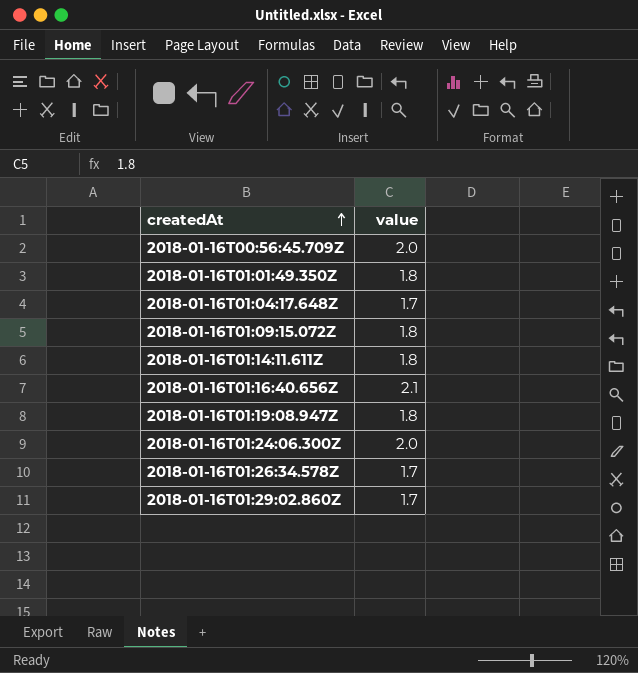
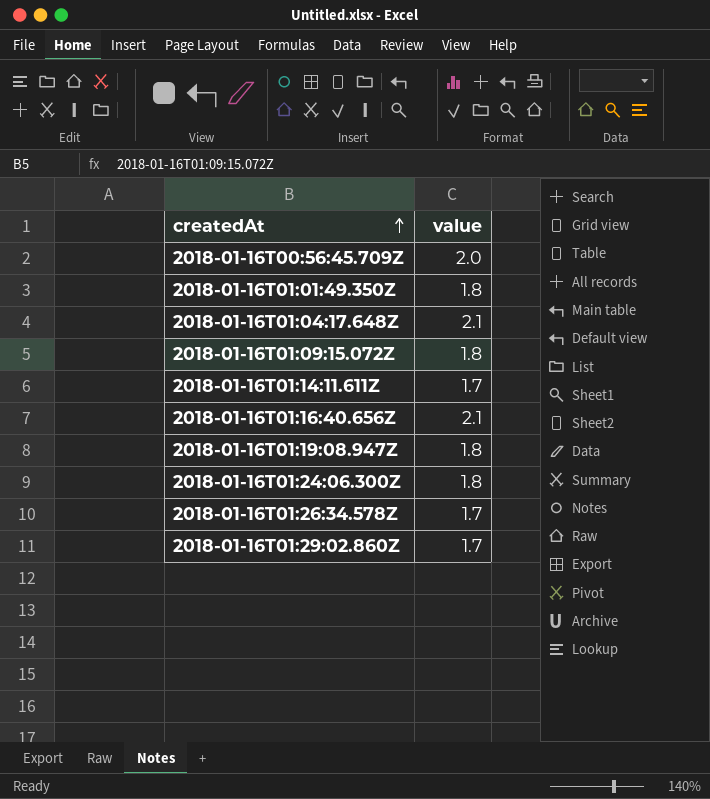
2018-01-16T01:04:17.648Z | value: 1.7 -> 2.1
2018-01-16T01:14:11.611Z | value: 1.8 -> 1.7
2018-01-16T01:24:06.300Z | value: 2.0 -> 1.8

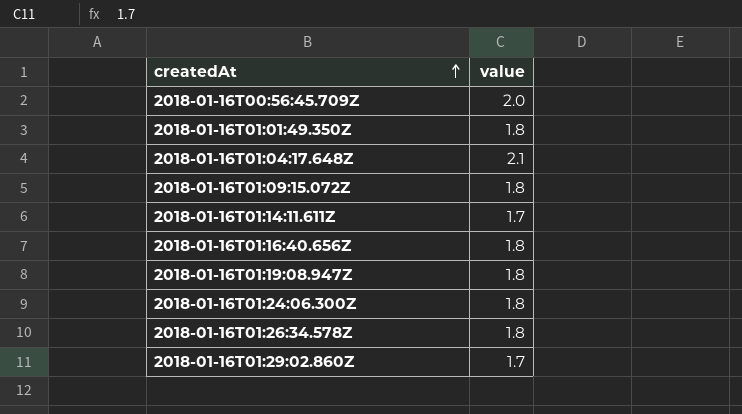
2018-01-16T01:16:40.656Z | value: 2.1 -> 1.8
2018-01-16T01:26:34.578Z | value: 1.7 -> 1.8

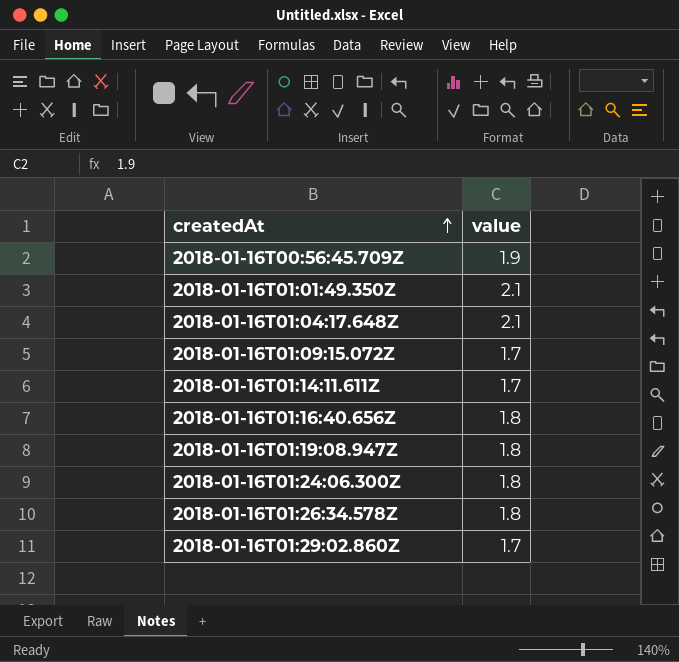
2018-01-16T00:56:45.709Z | value: 2.0 -> 1.9
2018-01-16T01:01:49.350Z | value: 1.8 -> 2.1
2018-01-16T01:09:15.072Z | value: 1.8 -> 1.7

